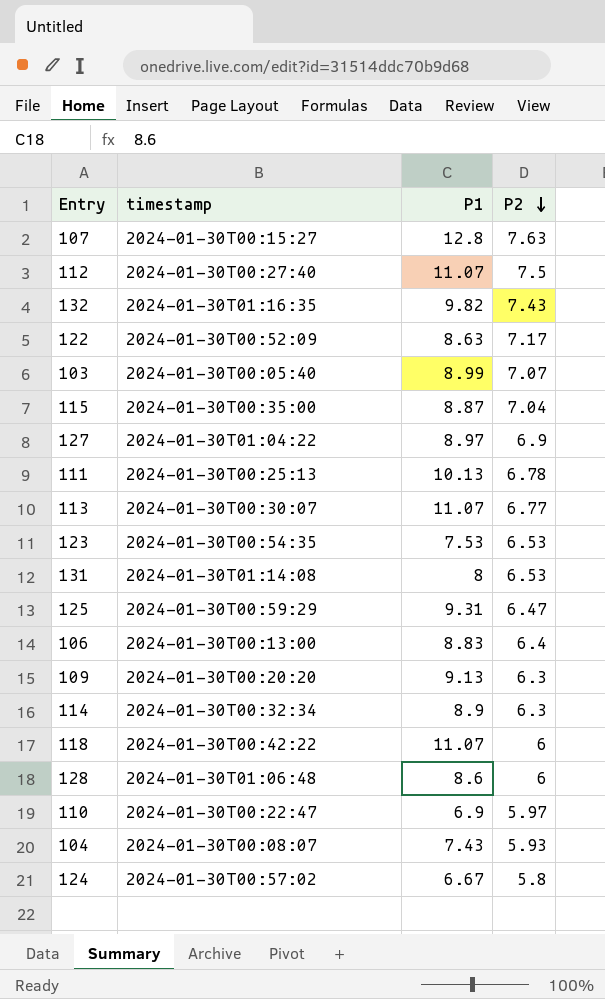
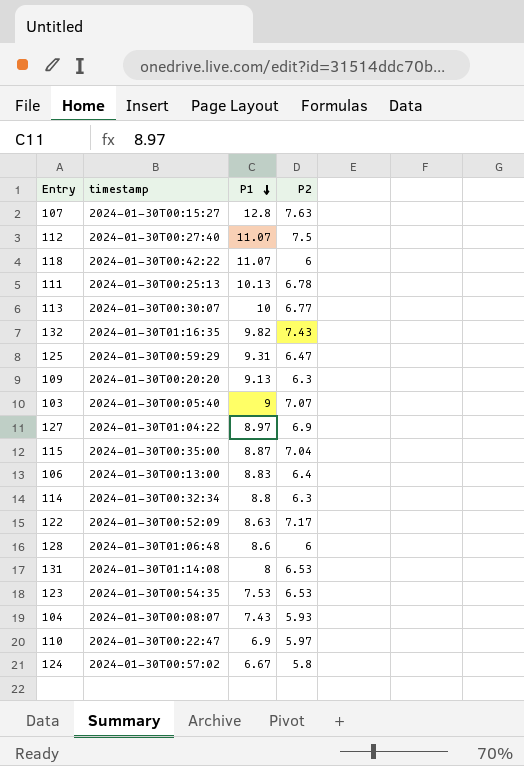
row order: P2 descending -> P1 descending
113 | P1: 11.07 -> 10
103 | P1: 8.99 -> 9
114 | P1: 8.9 -> 8.8

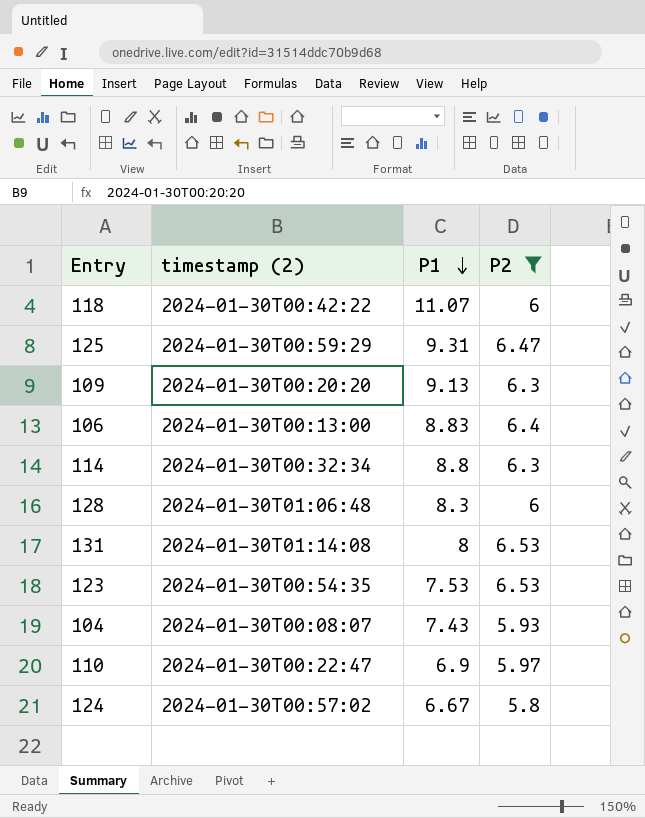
filter: none -> P2 <= 6.53
column name: timestamp -> timestamp (2)
128 | P1: 8.6 -> 8.3

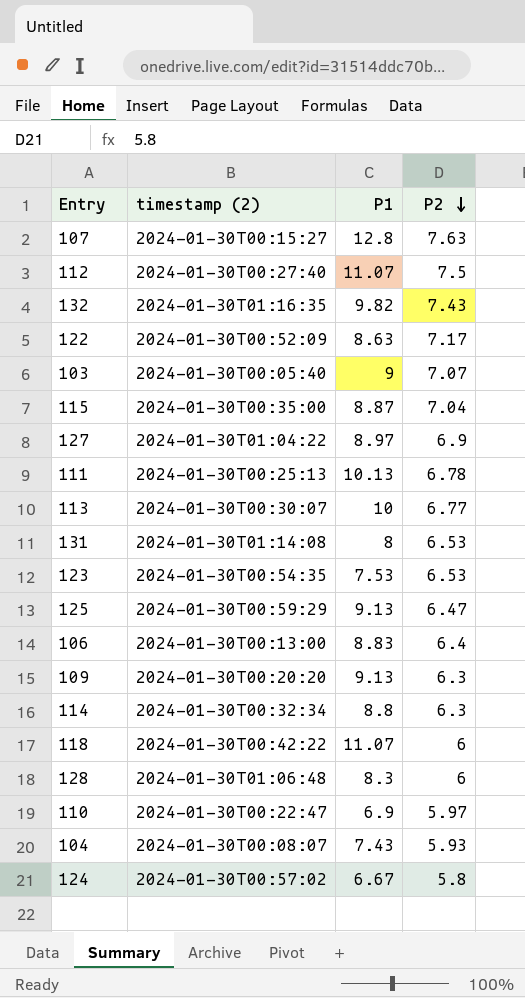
filter: P2 <= 6.53 -> none
row order: P1 descending -> P2 descending
125 | P1: 9.31 -> 9.13

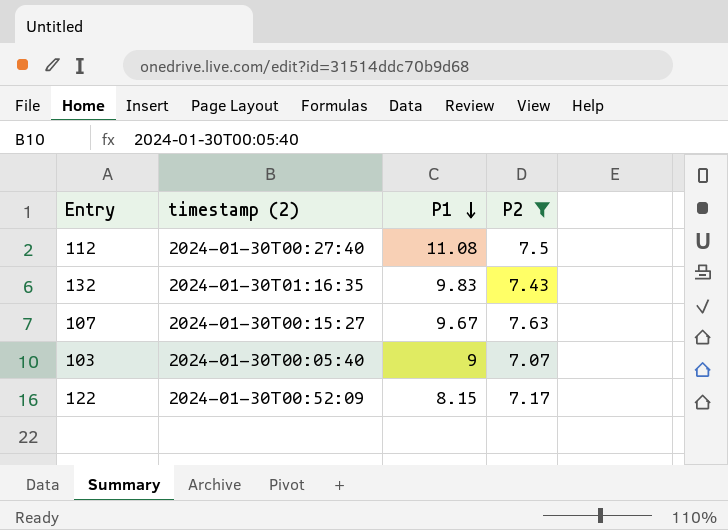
filter: none -> P2 >= 7.07
row order: P2 descending -> P1 descending
112 | P1: 11.07 -> 11.08
132 | P1: 9.82 -> 9.83
107 | P1: 12.8 -> 9.67
122 | P1: 8.63 -> 8.15

